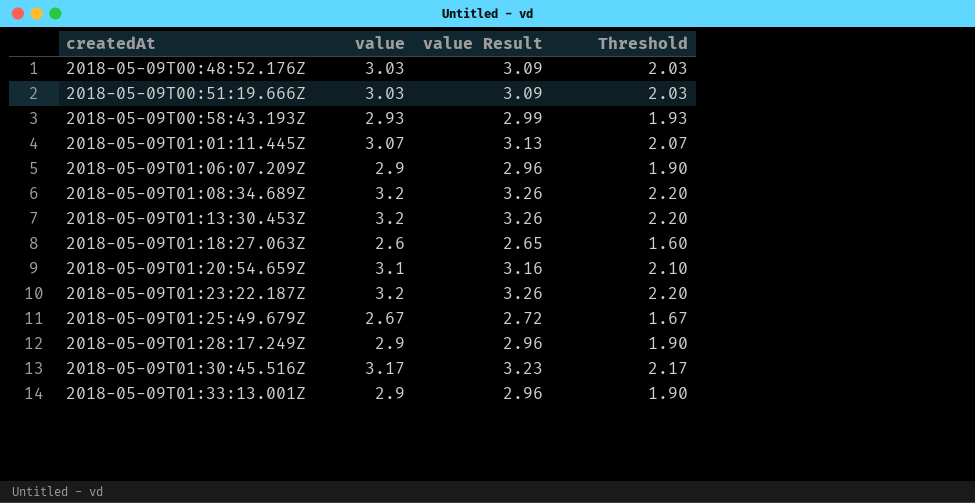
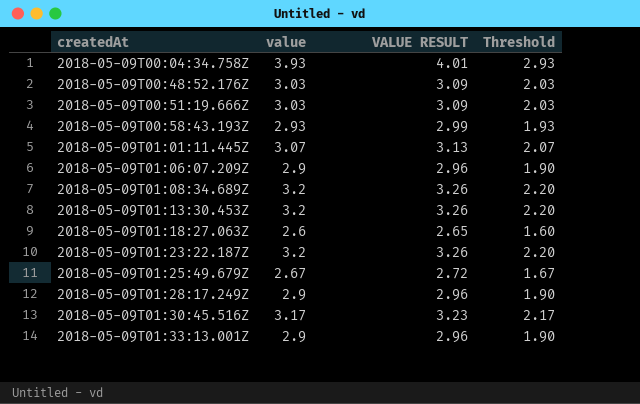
column name: value Result -> VALUE RESULT
row 2018-05-09T01:20:54.659Z: 3.1 | 3.16 | 2.10 -> none
row 2018-05-09T00:04:34.758Z: none -> 3.93 | 4.01 | 2.93

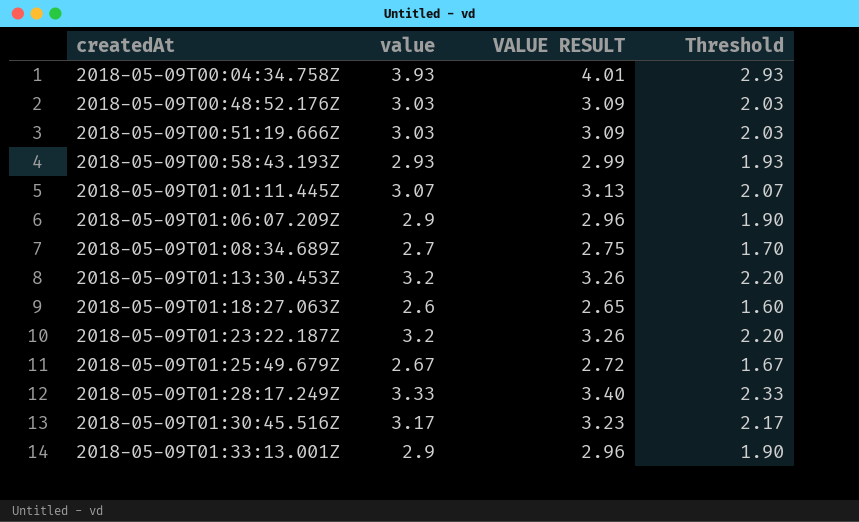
2018-05-09T01:08:34.689Z | value: 3.2 -> 2.7
2018-05-09T01:08:34.689Z | VALUE RESULT: 3.26 -> 2.75
2018-05-09T01:08:34.689Z | Threshold: 2.20 -> 1.70
2018-05-09T01:28:17.249Z | value: 2.9 -> 3.33
2018-05-09T01:28:17.249Z | VALUE RESULT: 2.96 -> 3.40
2018-05-09T01:28:17.249Z | Threshold: 1.90 -> 2.33

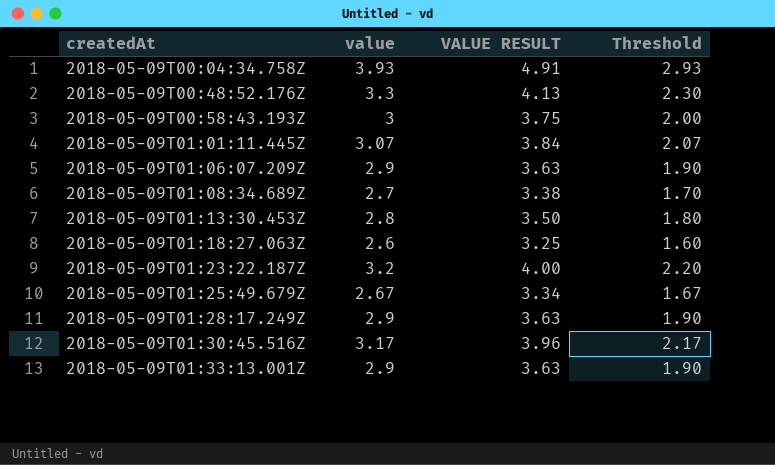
column VALUE RESULT | formula: [value] * 1.02 -> [value] * 1.25
row 2018-05-09T00:51:19.666Z: 3.03 | 3.09 | 2.03 -> none
2018-05-09T00:48:52.176Z | value: 3.03 -> 3.3
2018-05-09T00:48:52.176Z | Threshold: 2.03 -> 2.30
2018-05-09T00:58:43.193Z | value: 2.93 -> 3
2018-05-09T00:58:43.193Z | Threshold: 1.93 -> 2.00
2018-05-09T01:13:30.453Z | value: 3.2 -> 2.8
2018-05-09T01:13:30.453Z | Threshold: 2.20 -> 1.80
2018-05-09T01:28:17.249Z | value: 3.33 -> 2.9
2018-05-09T01:28:17.249Z | Threshold: 2.33 -> 1.90

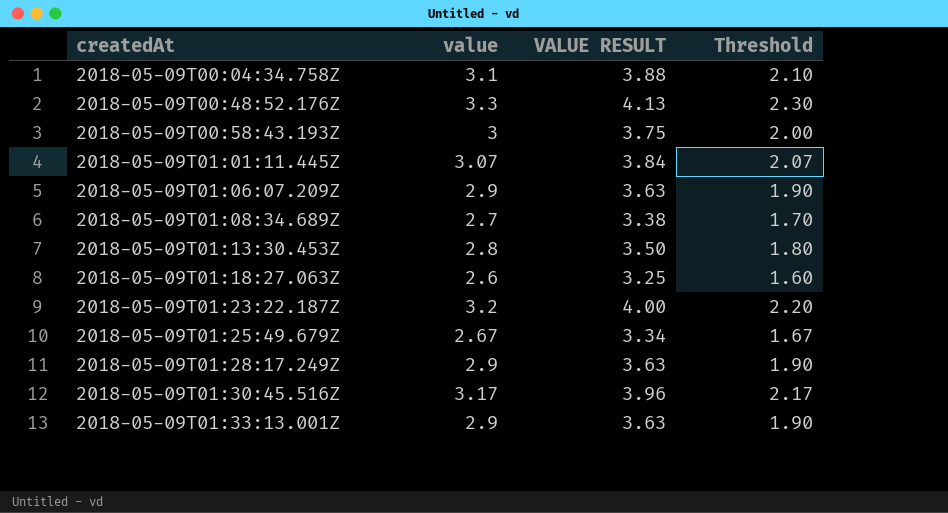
2018-05-09T00:04:34.758Z | value: 3.93 -> 3.1
2018-05-09T00:04:34.758Z | VALUE RESULT: 4.91 -> 3.88
2018-05-09T00:04:34.758Z | Threshold: 2.93 -> 2.10

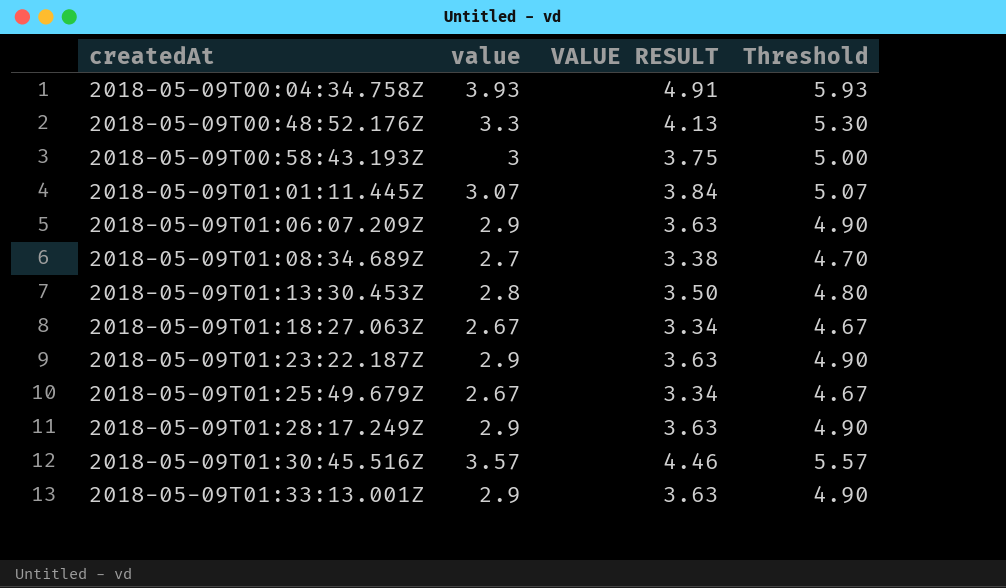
column Threshold | formula: [value] - 1 -> [value] + 2
2018-05-09T00:04:34.758Z | value: 3.1 -> 3.93
2018-05-09T00:04:34.758Z | VALUE RESULT: 3.88 -> 4.91
2018-05-09T01:18:27.063Z | value: 2.6 -> 2.67
2018-05-09T01:18:27.063Z | VALUE RESULT: 3.25 -> 3.34
2018-05-09T01:23:22.187Z | value: 3.2 -> 2.9
2018-05-09T01:23:22.187Z | VALUE RESULT: 4.00 -> 3.63
2018-05-09T01:30:45.516Z | value: 3.17 -> 3.57
2018-05-09T01:30:45.516Z | VALUE RESULT: 3.96 -> 4.46

